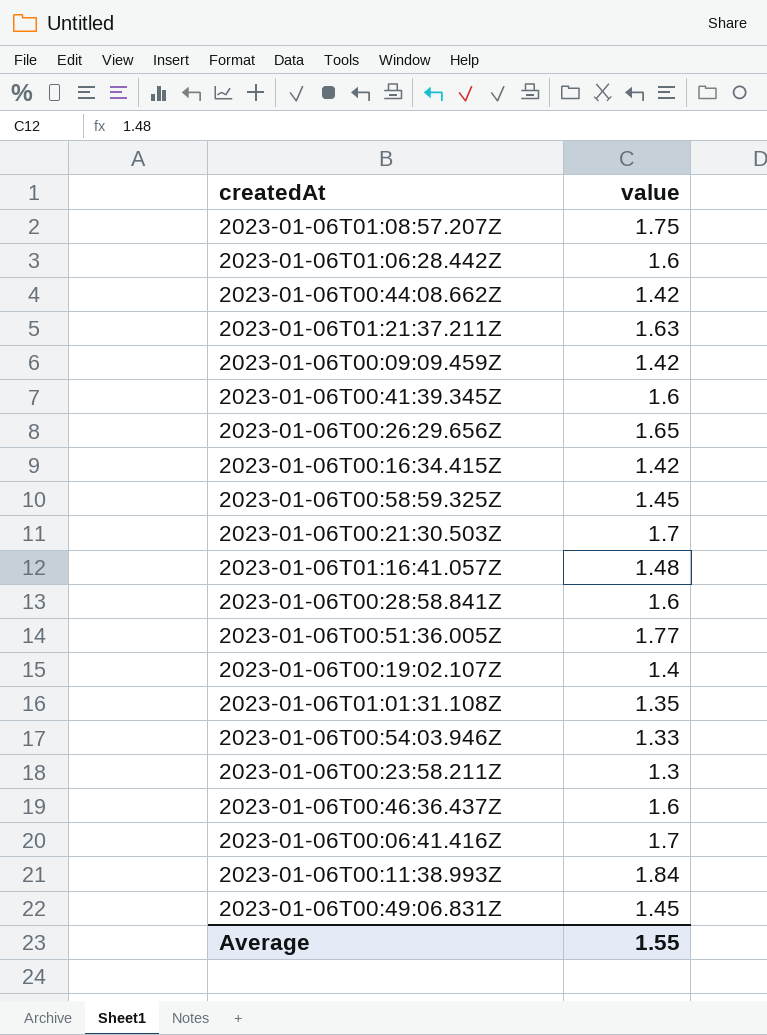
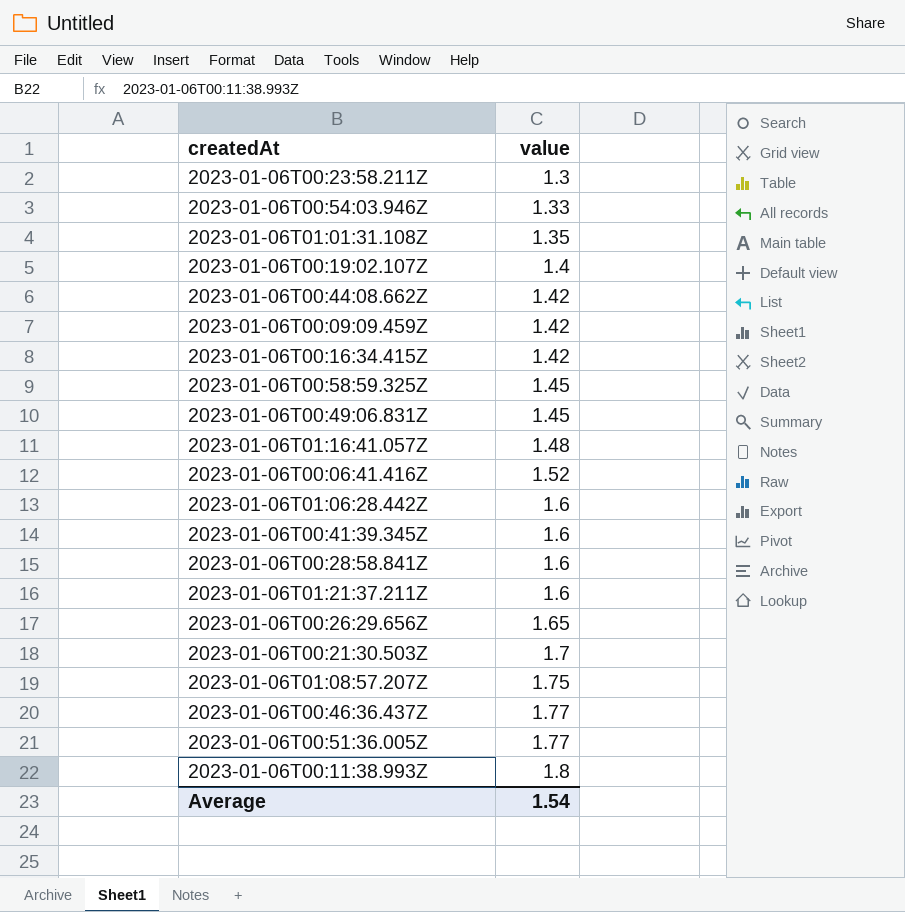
row order: none -> value ascending
2023-01-06T00:06:41.416Z | value: 1.7 -> 1.52
2023-01-06T01:21:37.211Z | value: 1.63 -> 1.6
2023-01-06T00:46:36.437Z | value: 1.6 -> 1.77
2023-01-06T00:11:38.993Z | value: 1.84 -> 1.8
Average | value: 1.55 -> 1.54

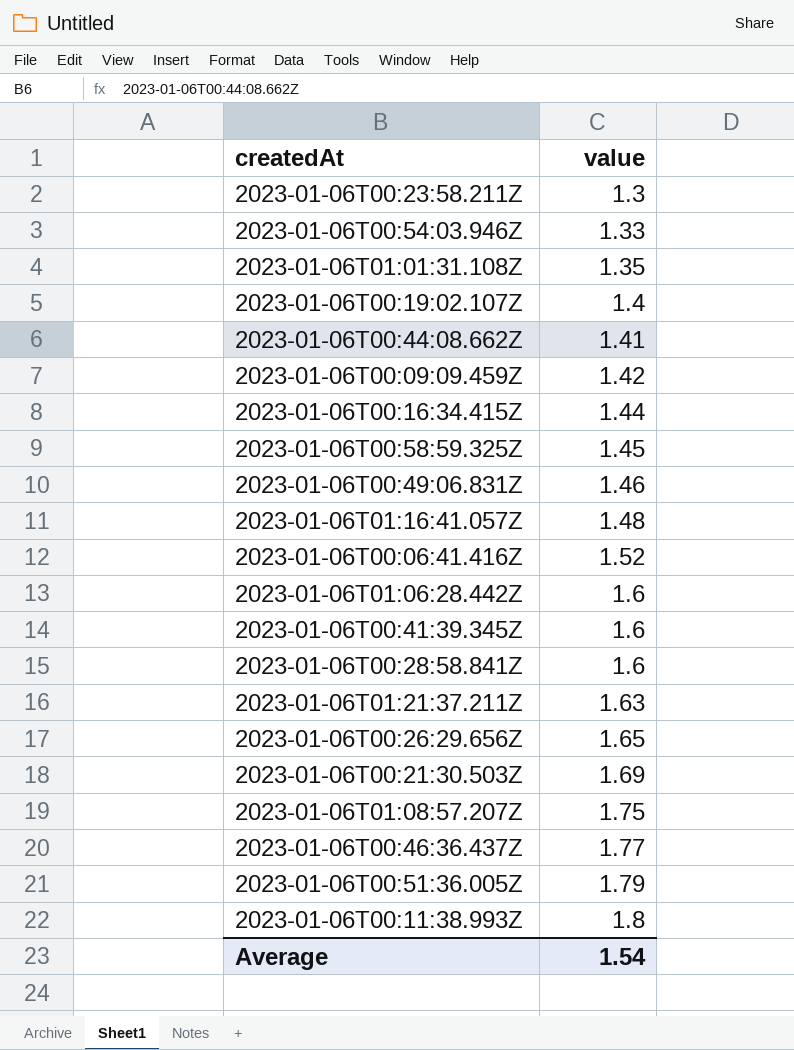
2023-01-06T00:44:08.662Z | value: 1.42 -> 1.41
2023-01-06T00:16:34.415Z | value: 1.42 -> 1.44
2023-01-06T00:49:06.831Z | value: 1.45 -> 1.46
2023-01-06T01:21:37.211Z | value: 1.6 -> 1.63
2023-01-06T00:21:30.503Z | value: 1.7 -> 1.69
2023-01-06T00:51:36.005Z | value: 1.77 -> 1.79

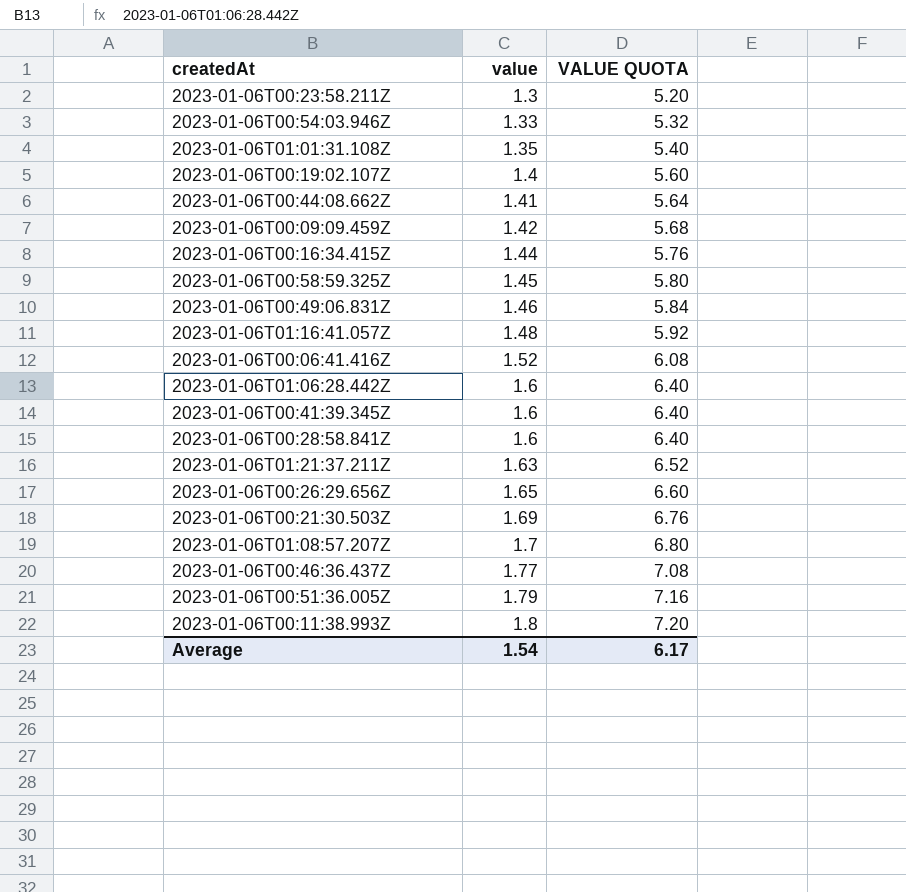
column VALUE QUOTA | formula: none -> [value] * 4
2023-01-06T01:08:57.207Z | value: 1.75 -> 1.7

